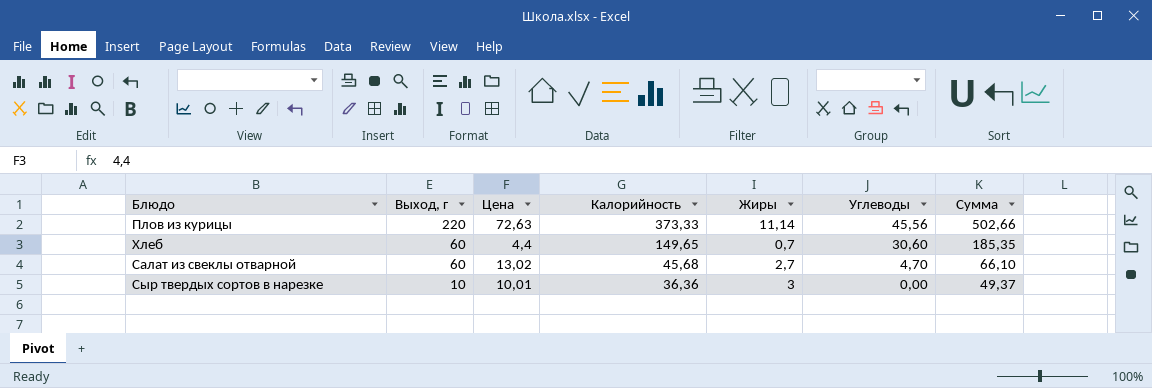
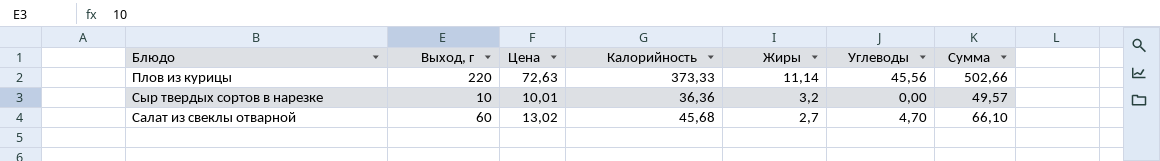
row order: Выход, г descending -> Жиры descending
row Хлеб: 60 | 4,4 | 149,65 | 0,7 | 30,60 | 185,35 -> none
Сыр твердых сортов в нарезке | Жиры: 3 -> 3,2
Сыр твердых сортов в нарезке | Сумма: 49,37 -> 49,57

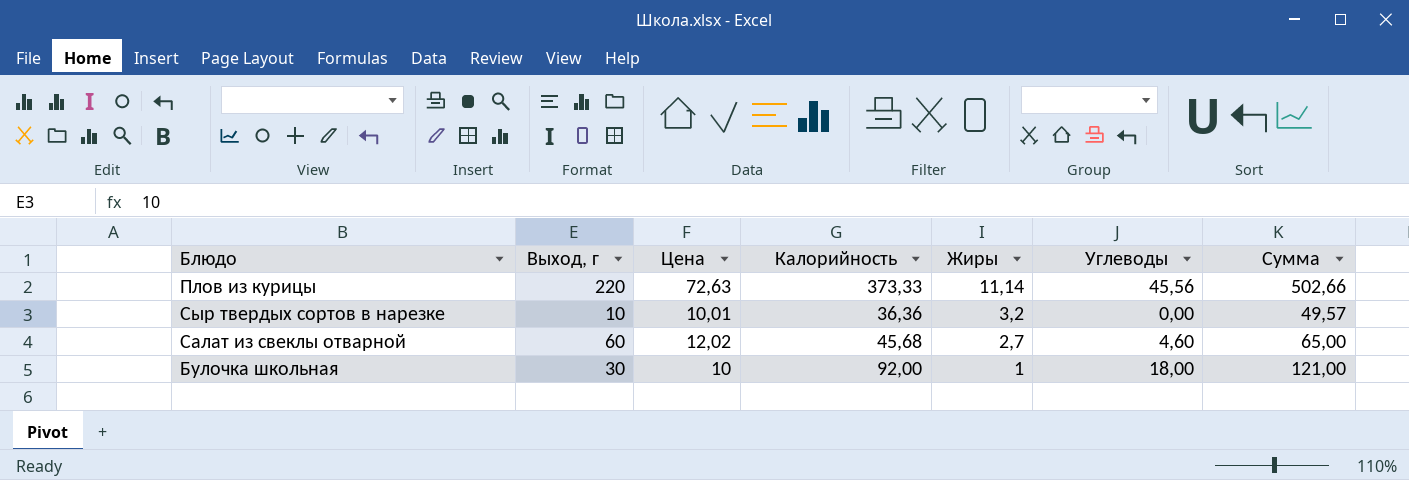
Салат из свеклы отварной | Цена: 13,02 -> 12,02
Салат из свеклы отварной | Углеводы: 4,70 -> 4,60
Салат из свеклы отварной | Сумма: 66,10 -> 65,00
row Булочка школьная: none -> 30 | 10 | 92,00 | 1 | 18,00 | 121,00

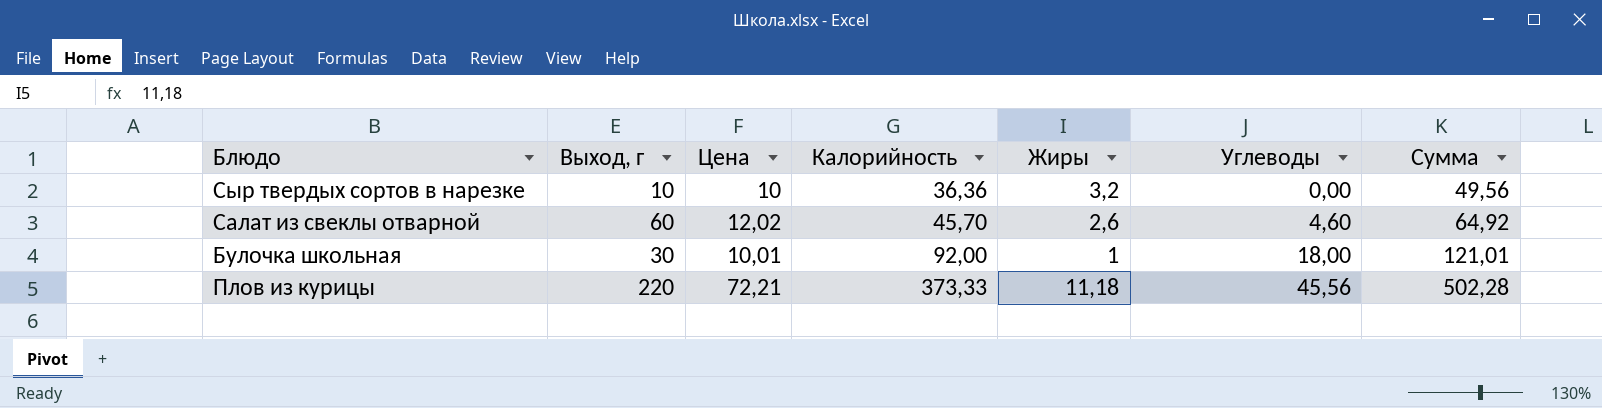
row order: Жиры descending -> Калорийность ascending
Сыр твердых сортов в нарезке | Цена: 10,01 -> 10
Сыр твердых сортов в нарезке | Сумма: 49,57 -> 49,56
Салат из свеклы отварной | Калорийность: 45,68 -> 45,70
Салат из свеклы отварной | Жиры: 2,7 -> 2,6
Салат из свеклы отварной | Сумма: 65,00 -> 64,92
Булочка школьная | Цена: 10 -> 10,01
Булочка школьная | Сумма: 121,00 -> 121,01
Плов из курицы | Цена: 72,63 -> 72,21
Плов из курицы | Жиры: 11,14 -> 11,18
Плов из курицы | Сумма: 502,66 -> 502,28

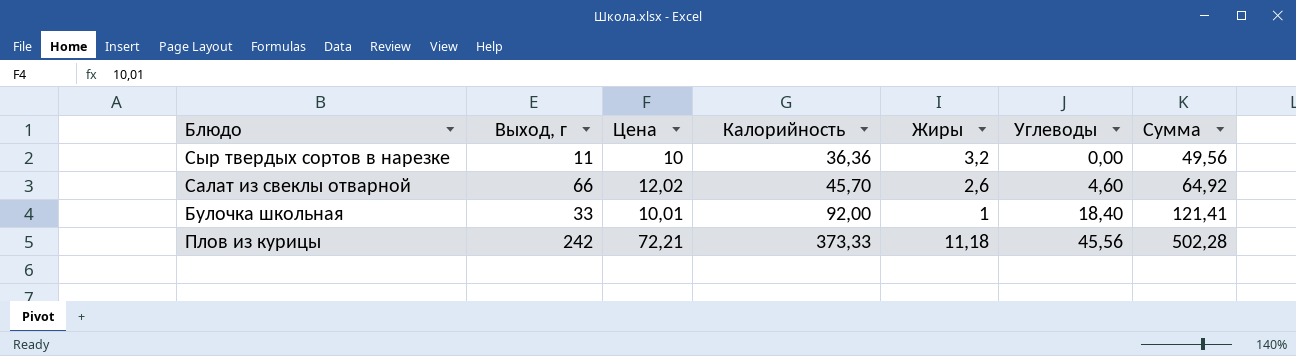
Сыр твердых сортов в нарезке | Выход, г: 10 -> 11
Салат из свеклы отварной | Выход, г: 60 -> 66
Булочка школьная | Выход, г: 30 -> 33
Булочка школьная | Углеводы: 18,00 -> 18,40
Булочка школьная | Сумма: 121,01 -> 121,41
Плов из курицы | Выход, г: 220 -> 242

